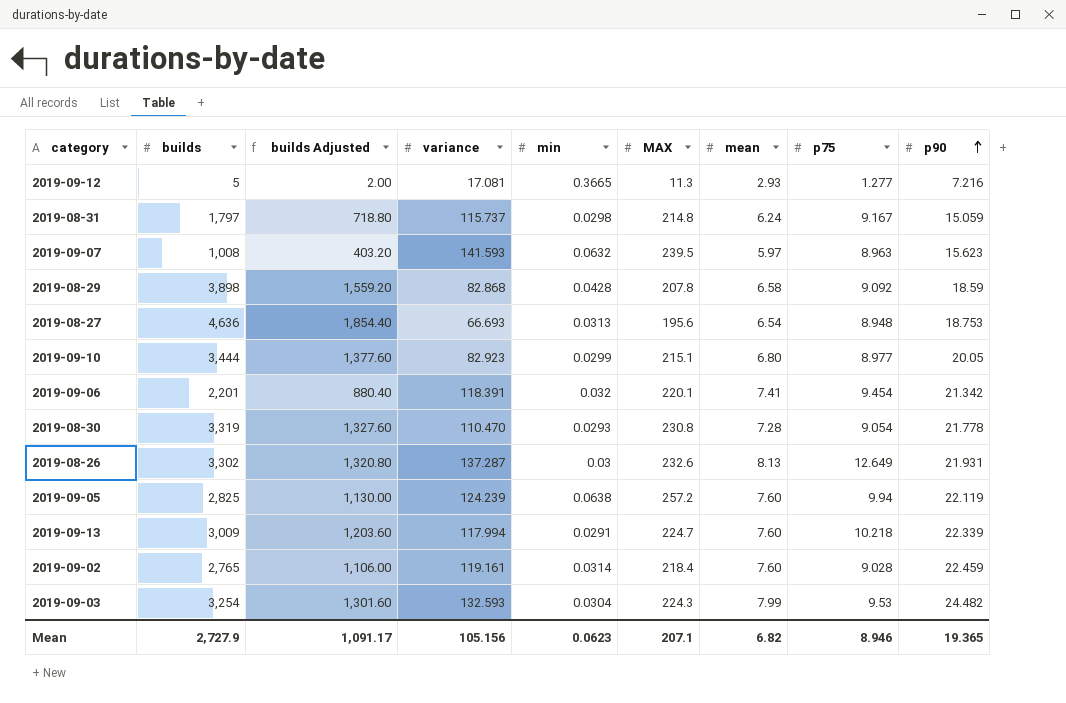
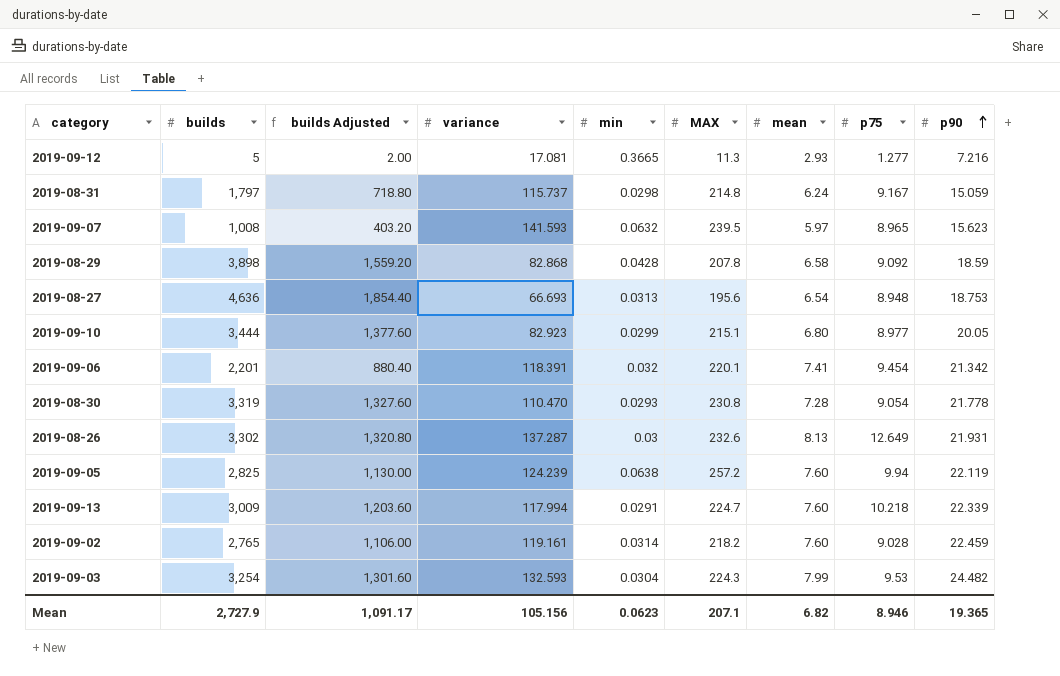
2019-09-07 | p75: 8.963 -> 8.965
2019-09-02 | MAX: 218.4 -> 218.2

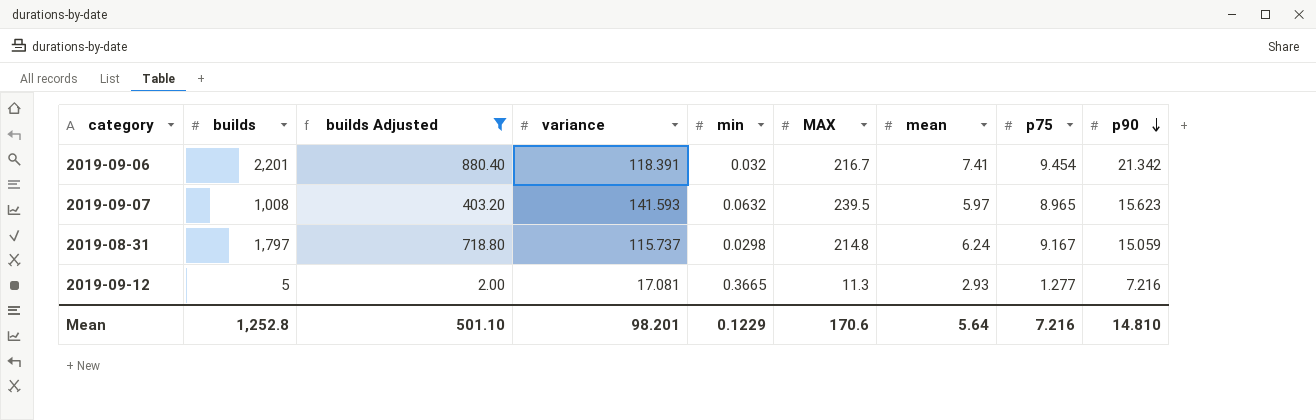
filter: none -> builds Adjusted <= 880.40
row order: p90 ascending -> p90 descending
2019-09-06 | MAX: 220.1 -> 216.7
Mean | builds: 2,727.9 -> 1,252.8
Mean | builds Adjusted: 1,091.17 -> 501.10
Mean | variance: 105.156 -> 98.201
Mean | min: 0.0623 -> 0.1229
Mean | MAX: 207.1 -> 170.6
Mean | mean: 6.82 -> 5.64
Mean | p75: 8.946 -> 7.216
Mean | p90: 19.365 -> 14.810

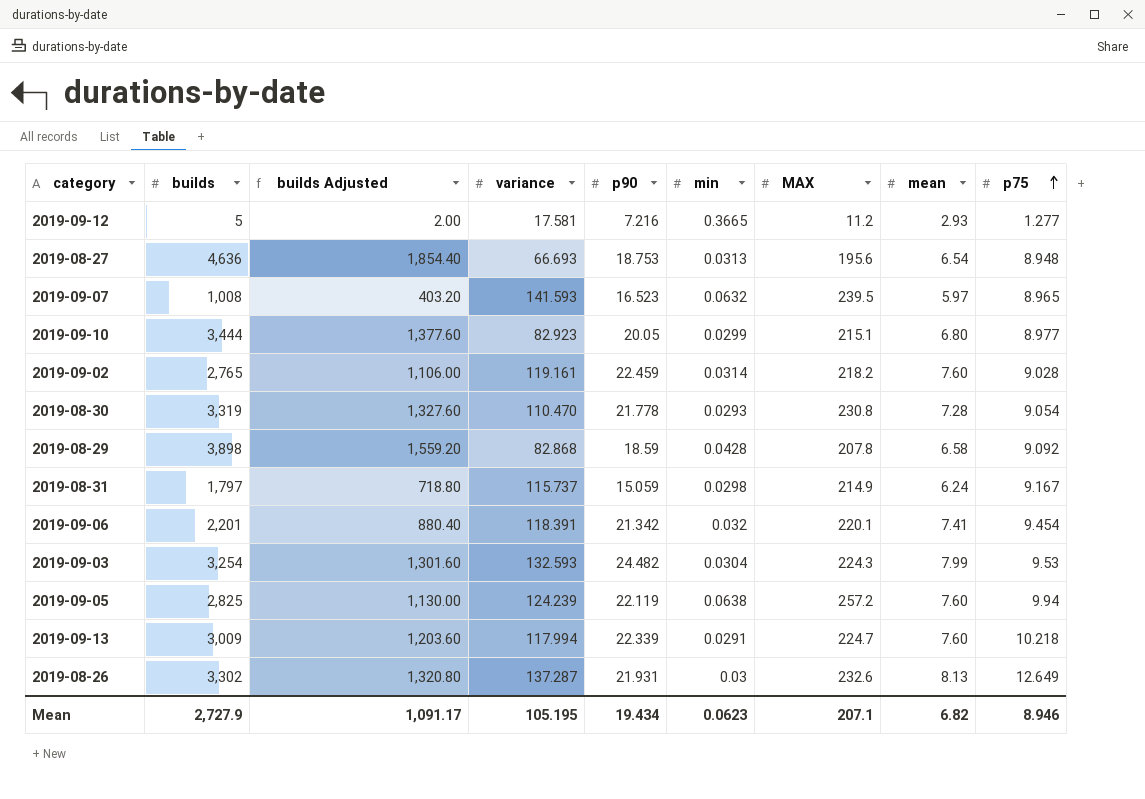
filter: builds Adjusted <= 880.40 -> none
row order: p90 descending -> p75 ascending
column p90 | position: 9 -> 5
2019-09-12 | variance: 17.081 -> 17.581
2019-09-12 | MAX: 11.3 -> 11.2
2019-09-07 | p90: 15.623 -> 16.523
2019-08-31 | MAX: 214.8 -> 214.9
2019-09-06 | MAX: 216.7 -> 220.1
Mean | builds: 1,252.8 -> 2,727.9
Mean | builds Adjusted: 501.10 -> 1,091.17
Mean | variance: 98.201 -> 105.195
Mean | p90: 14.810 -> 19.434
Mean | min: 0.1229 -> 0.0623
Mean | MAX: 170.6 -> 207.1
Mean | mean: 5.64 -> 6.82
Mean | p75: 7.216 -> 8.946

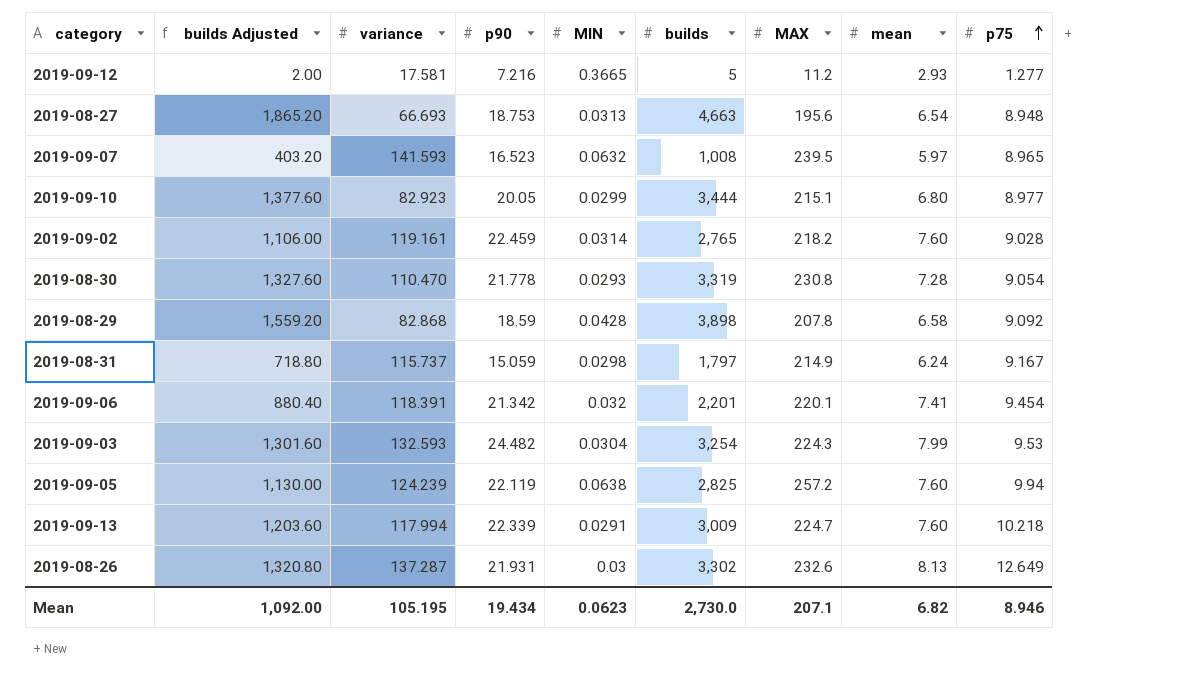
column name: min -> MIN
column builds | position: 2 -> 6
2019-08-27 | builds Adjusted: 1,854.40 -> 1,865.20
2019-08-27 | builds: 4,636 -> 4,663
Mean | builds Adjusted: 1,091.17 -> 1,092.00
Mean | builds: 2,727.9 -> 2,730.0

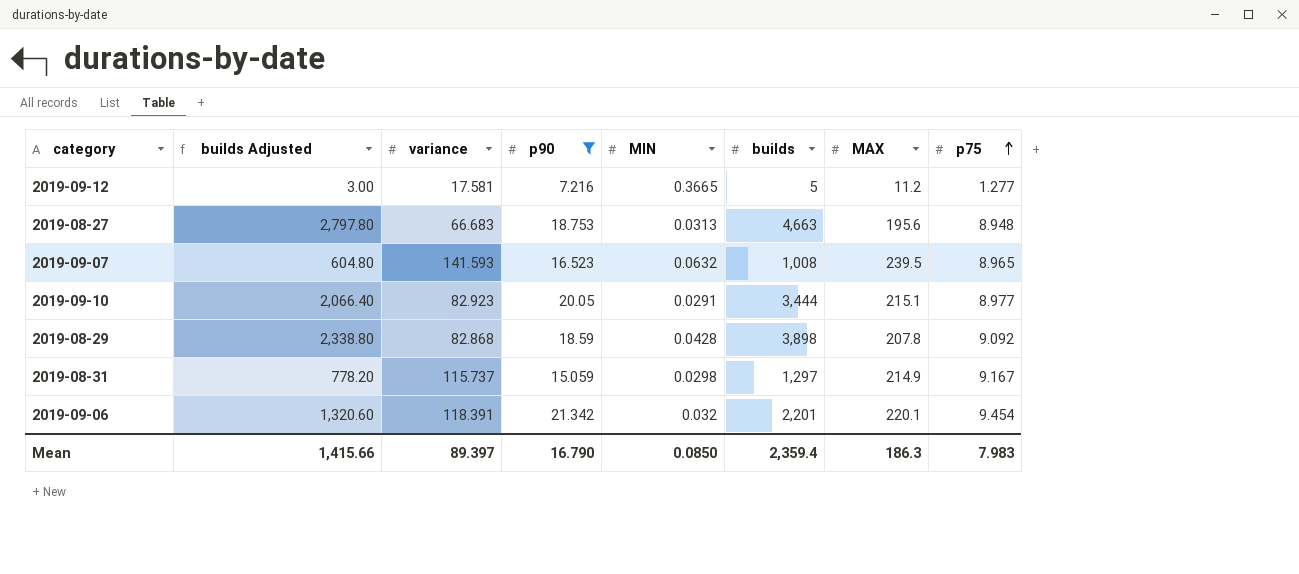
filter: none -> p90 <= 21.342
column mean | position: 8 -> none
column builds Adjusted | formula: [builds] * 0.4 -> [builds] * 0.6
2019-08-27 | variance: 66.693 -> 66.683
2019-09-10 | MIN: 0.0299 -> 0.0291
2019-08-31 | builds: 1,797 -> 1,297
Mean | builds Adjusted: 1,092.00 -> 1,415.66
Mean | variance: 105.195 -> 89.397
Mean | p90: 19.434 -> 16.790
Mean | MIN: 0.0623 -> 0.0850
Mean | builds: 2,730.0 -> 2,359.4
Mean | MAX: 207.1 -> 186.3
Mean | p75: 8.946 -> 7.983

